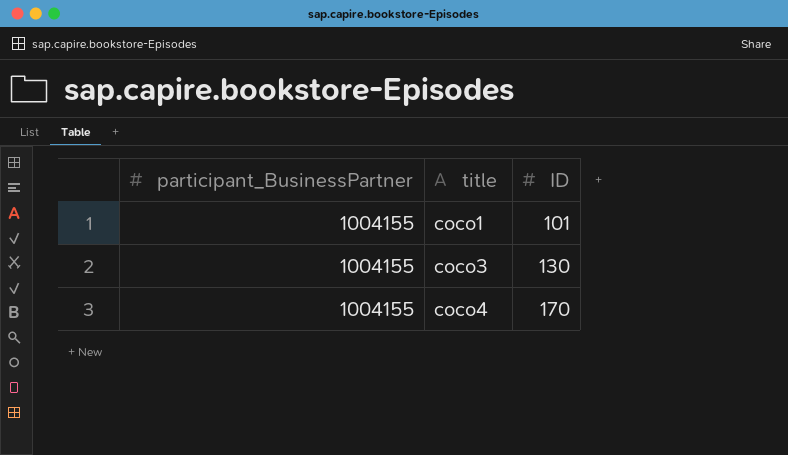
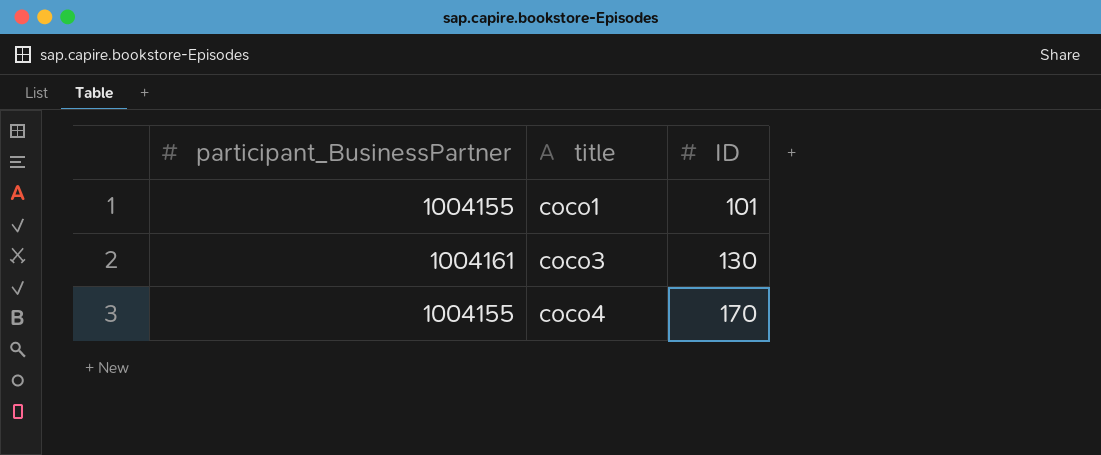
coco3 | participant_BusinessPartner: 1004155 -> 1004161

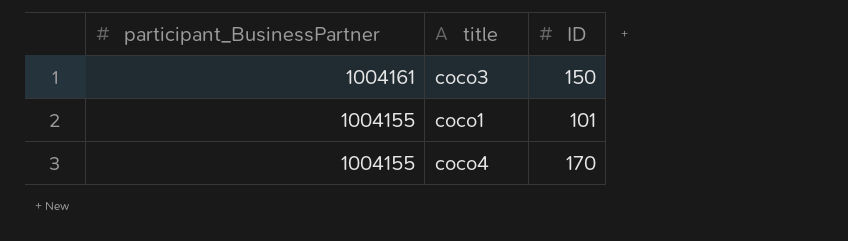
row order: title ascending -> participant_BusinessPartner descending
coco3 | ID: 130 -> 150

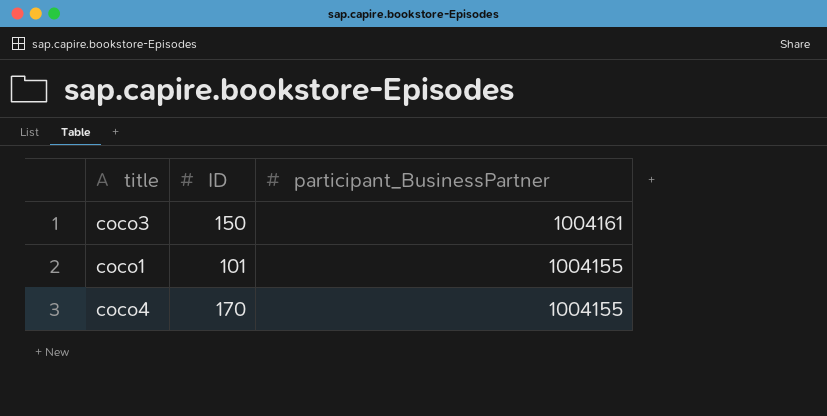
column participant_BusinessPartner | position: 1 -> 3

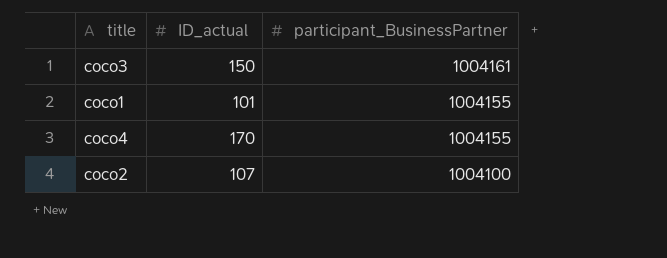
column name: ID -> ID_actual
row coco2: none -> 107 | 1004100

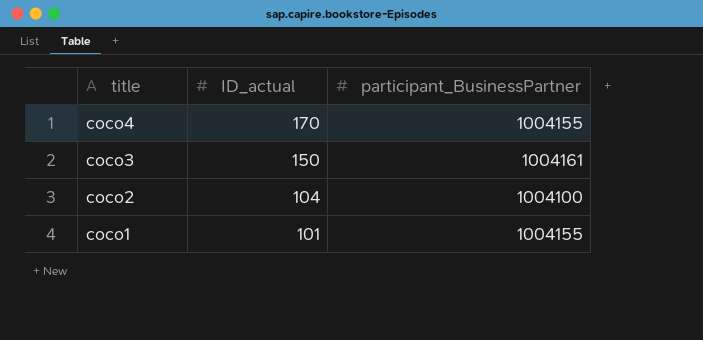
row order: participant_BusinessPartner descending -> title descending
coco2 | ID_actual: 107 -> 104

